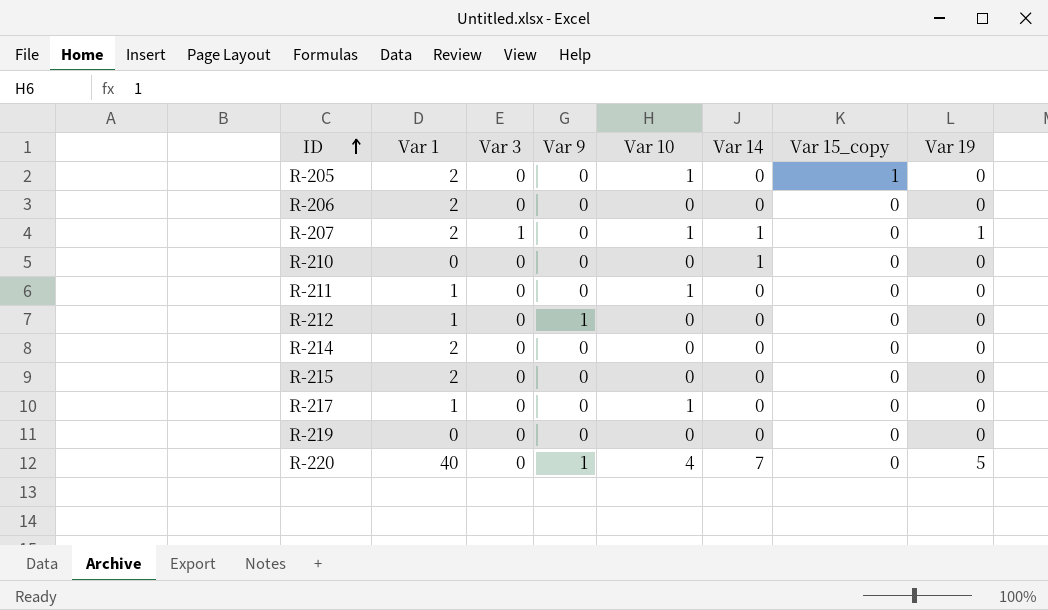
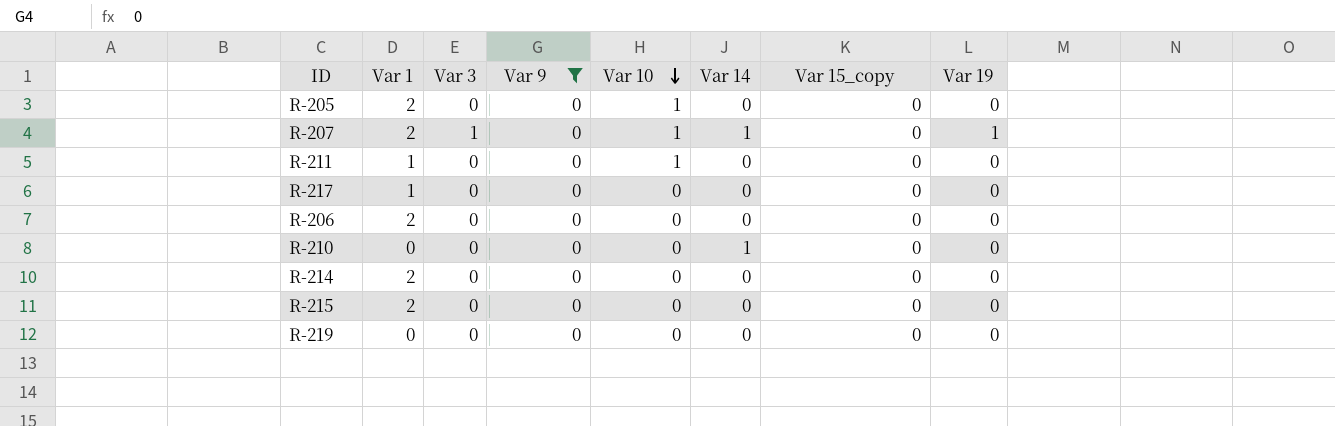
filter: none -> Var 9 = 0
row order: ID ascending -> Var 10 descending
R-205 | Var 15_copy: 1 -> 0
R-217 | Var 10: 1 -> 0

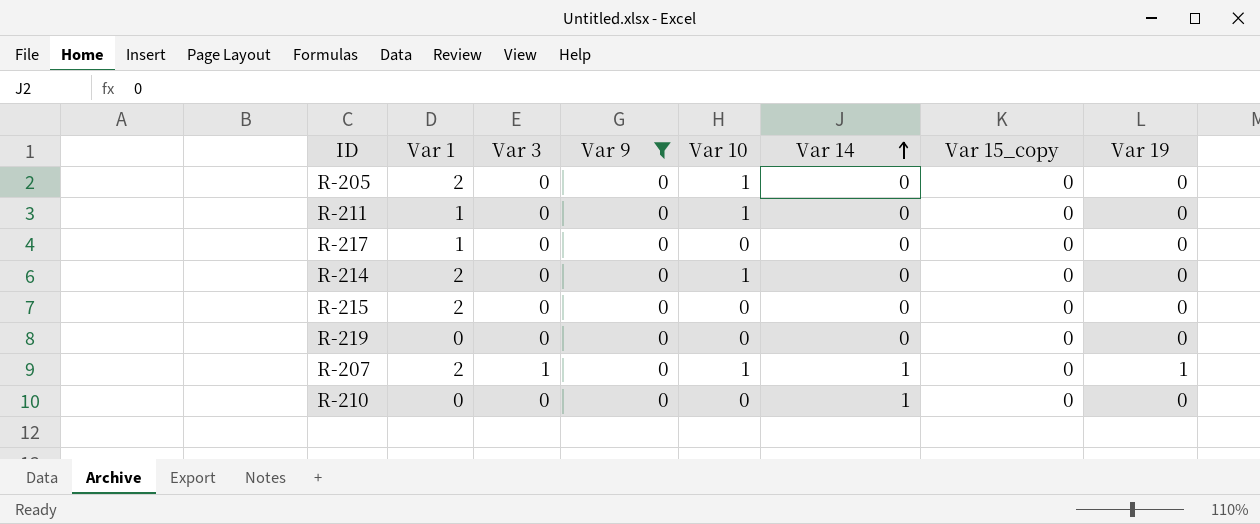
row order: Var 10 descending -> Var 14 ascending
row R-206: 2 | 0 | 0 | 0 | 0 | 0 | 0 -> none
R-214 | Var 10: 0 -> 1

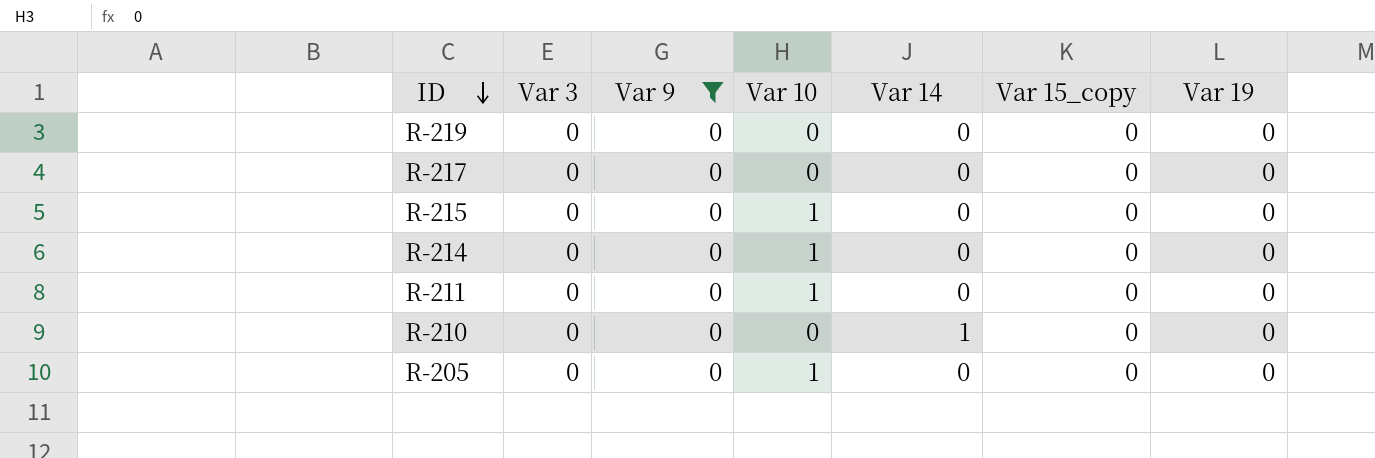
row order: Var 14 ascending -> ID descending
column Var 1 | position: 2 -> none
row R-207: 2 | 1 | 0 | 1 | 1 | 0 | 1 -> none
R-215 | Var 10: 0 -> 1

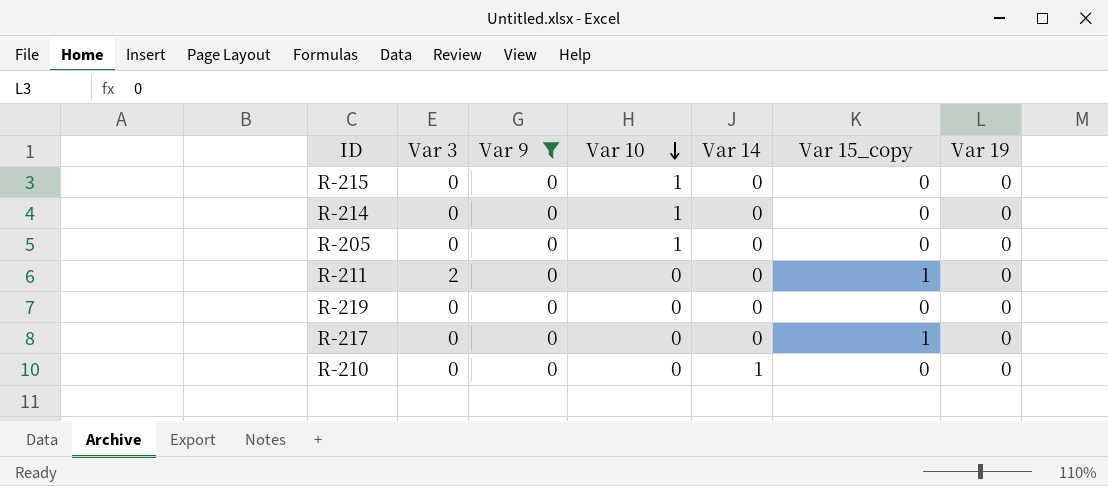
row order: ID descending -> Var 10 descending
R-211 | Var 3: 0 -> 2
R-211 | Var 10: 1 -> 0
R-211 | Var 15_copy: 0 -> 1
R-217 | Var 15_copy: 0 -> 1

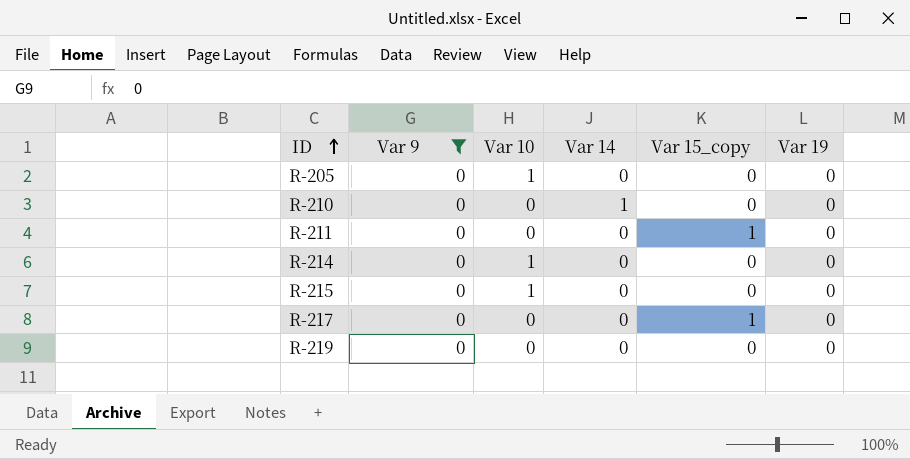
row order: Var 10 descending -> ID ascending
column Var 3 | position: 2 -> none

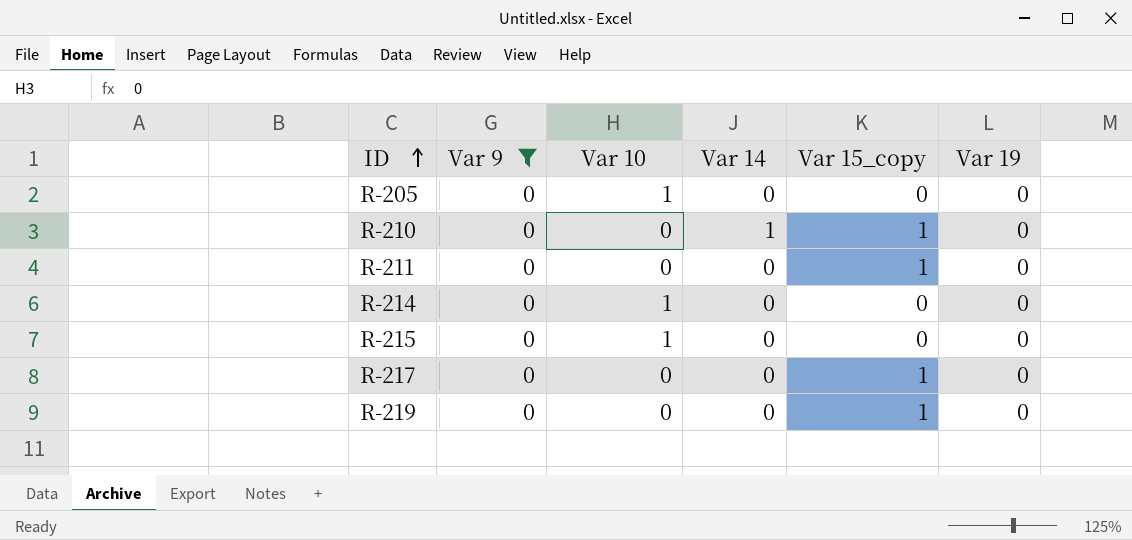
R-210 | Var 15_copy: 0 -> 1
R-219 | Var 15_copy: 0 -> 1

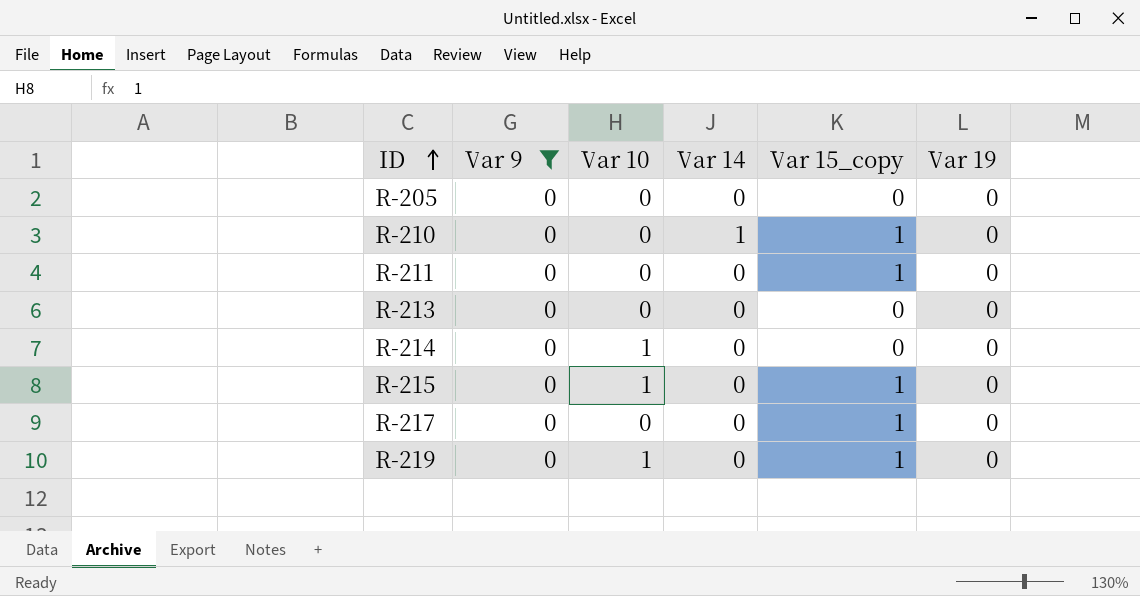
R-205 | Var 10: 1 -> 0
row R-213: none -> 0 | 0 | 0 | 0 | 0
R-215 | Var 15_copy: 0 -> 1
R-219 | Var 10: 0 -> 1

